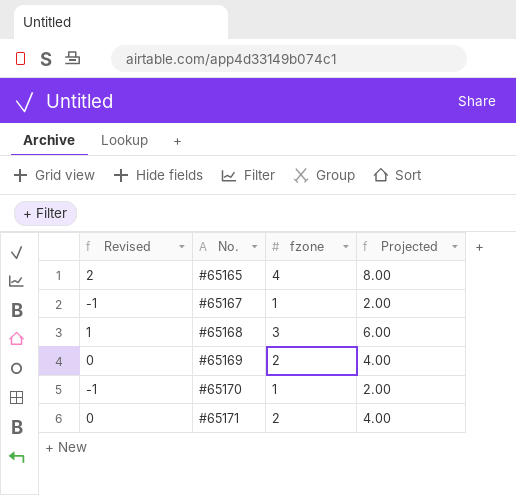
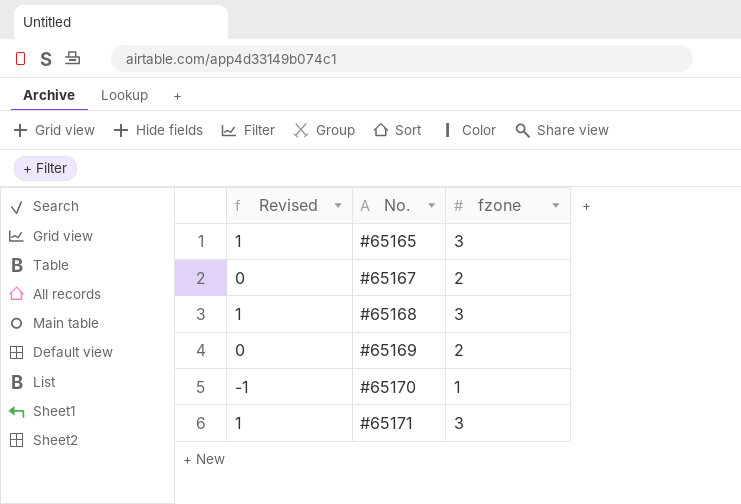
column Projected | formula: [fzone] * 2 -> none
#65165 | Revised: 2 -> 1
#65165 | fzone: 4 -> 3
#65167 | Revised: -1 -> 0
#65167 | fzone: 1 -> 2
#65171 | Revised: 0 -> 1
#65171 | fzone: 2 -> 3

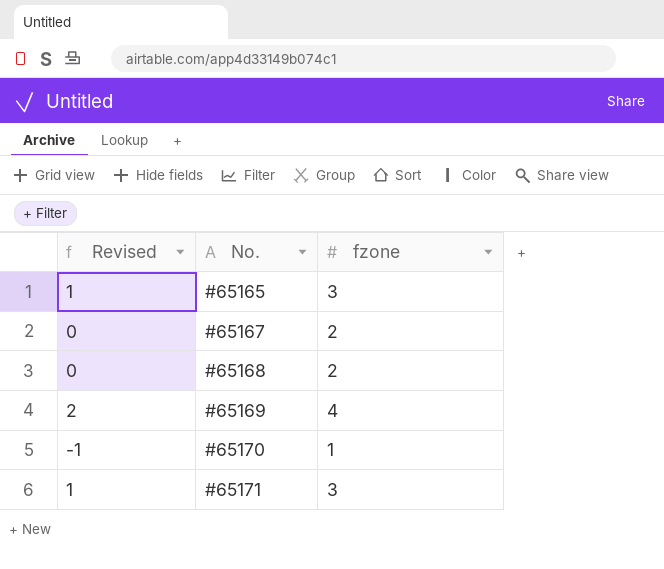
#65168 | Revised: 1 -> 0
#65168 | fzone: 3 -> 2
#65169 | Revised: 0 -> 2
#65169 | fzone: 2 -> 4

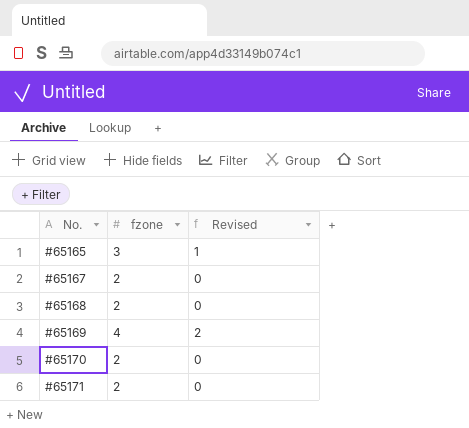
column Revised | position: 1 -> 3
#65170 | fzone: 1 -> 2
#65170 | Revised: -1 -> 0
#65171 | fzone: 3 -> 2
#65171 | Revised: 1 -> 0

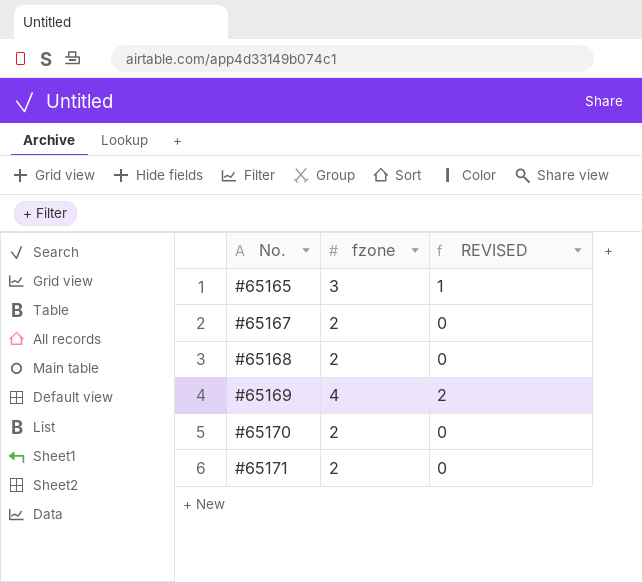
column name: Revised -> REVISED

